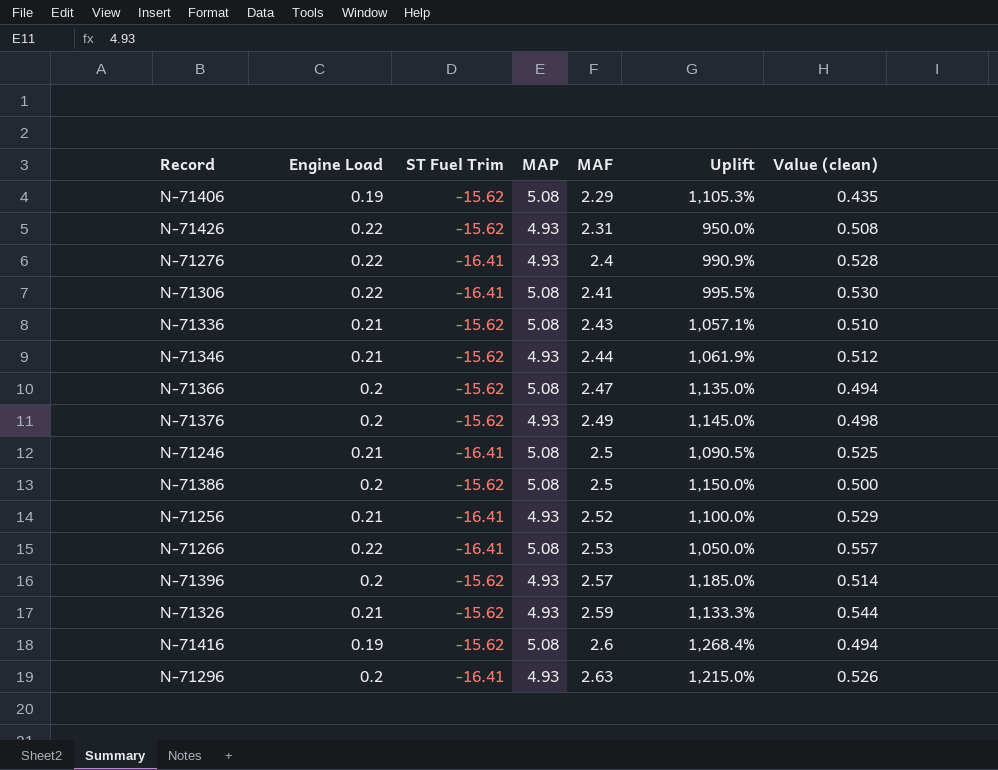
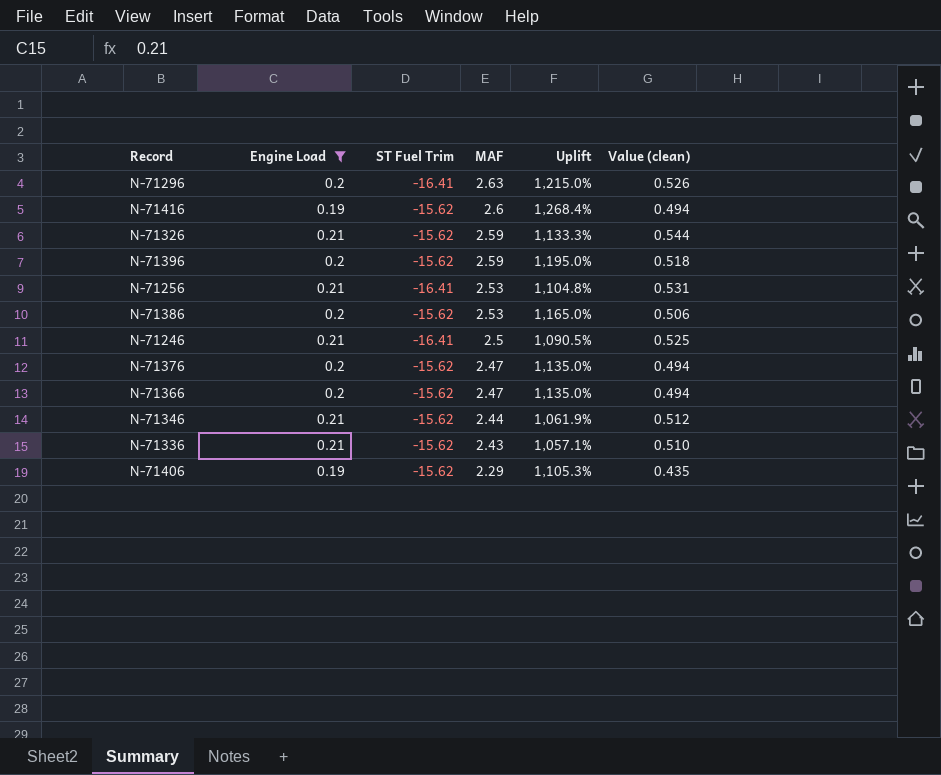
filter: none -> Engine Load != 0.22
row order: MAF ascending -> MAF descending
column MAP | position: 4 -> none
N-71396 | MAF: 2.57 -> 2.59
N-71396 | Uplift: 1,185.0% -> 1,195.0%
N-71396 | Value (clean): 0.514 -> 0.518
N-71256 | MAF: 2.52 -> 2.53
N-71256 | Uplift: 1,100.0% -> 1,104.8%
N-71256 | Value (clean): 0.529 -> 0.531
N-71386 | MAF: 2.5 -> 2.53
N-71386 | Uplift: 1,150.0% -> 1,165.0%
N-71386 | Value (clean): 0.500 -> 0.506
N-71376 | MAF: 2.49 -> 2.47
N-71376 | Uplift: 1,145.0% -> 1,135.0%
N-71376 | Value (clean): 0.498 -> 0.494

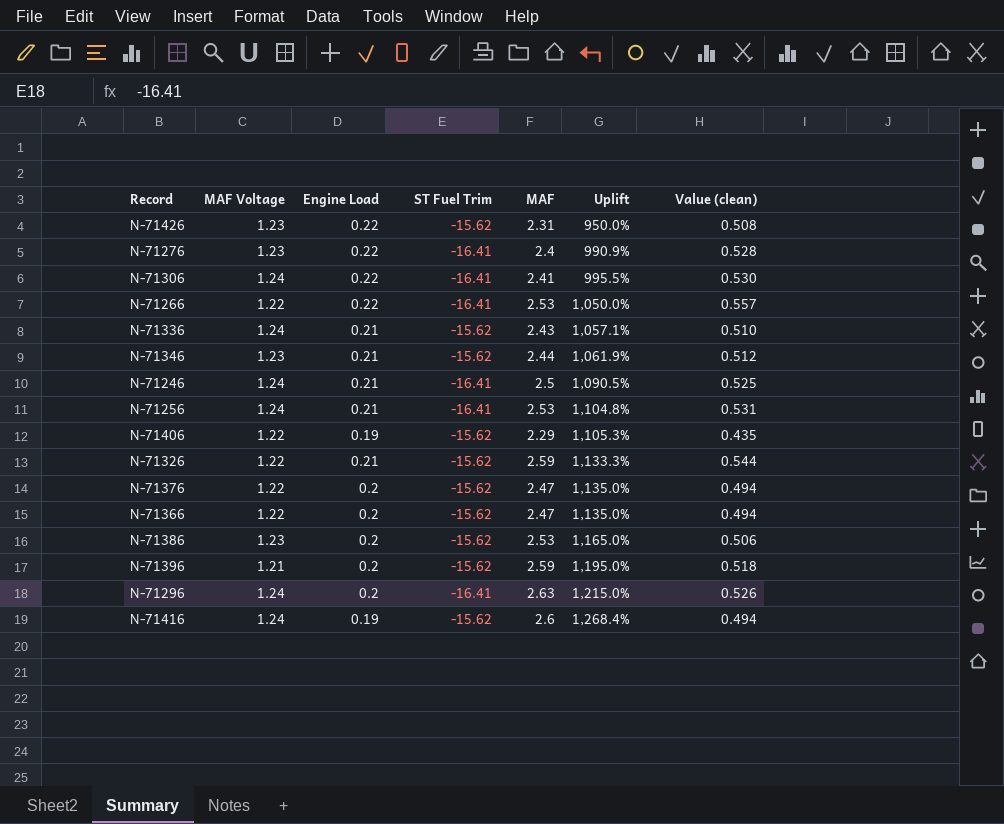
filter: Engine Load != 0.22 -> none
row order: MAF descending -> Uplift ascending
column MAF Voltage | position: none -> 2

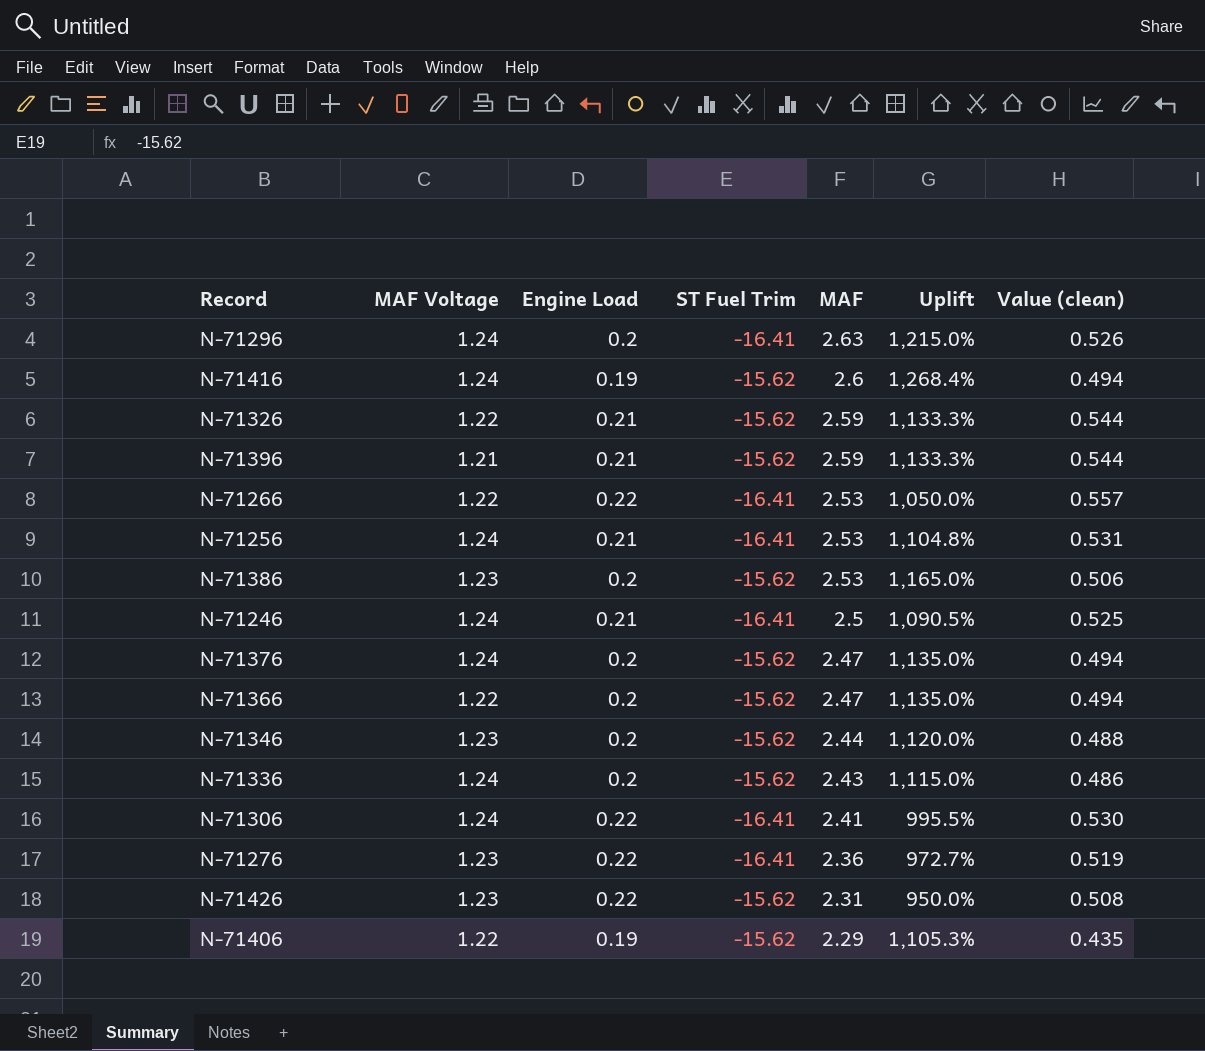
row order: Uplift ascending -> MAF descending
N-71396 | Engine Load: 0.2 -> 0.21
N-71396 | Uplift: 1,195.0% -> 1,133.3%
N-71396 | Value (clean): 0.518 -> 0.544
N-71376 | MAF Voltage: 1.22 -> 1.24
N-71346 | Engine Load: 0.21 -> 0.2
N-71346 | Uplift: 1,061.9% -> 1,120.0%
N-71346 | Value (clean): 0.512 -> 0.488
N-71336 | Engine Load: 0.21 -> 0.2
N-71336 | Uplift: 1,057.1% -> 1,115.0%
N-71336 | Value (clean): 0.510 -> 0.486
N-71276 | MAF: 2.4 -> 2.36
N-71276 | Uplift: 990.9% -> 972.7%
N-71276 | Value (clean): 0.528 -> 0.519

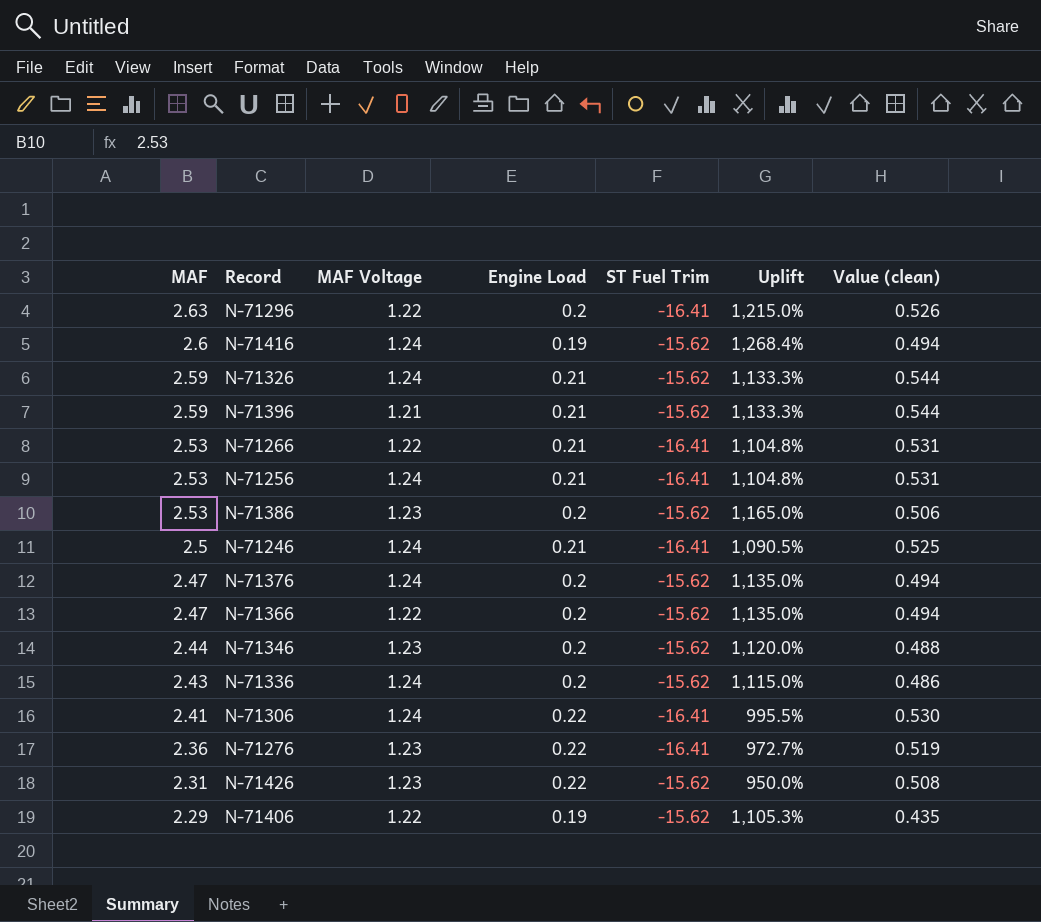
column MAF | position: 5 -> 1
N-71296 | MAF Voltage: 1.24 -> 1.22
N-71326 | MAF Voltage: 1.22 -> 1.24
N-71266 | Engine Load: 0.22 -> 0.21
N-71266 | Uplift: 1,050.0% -> 1,104.8%
N-71266 | Value (clean): 0.557 -> 0.531

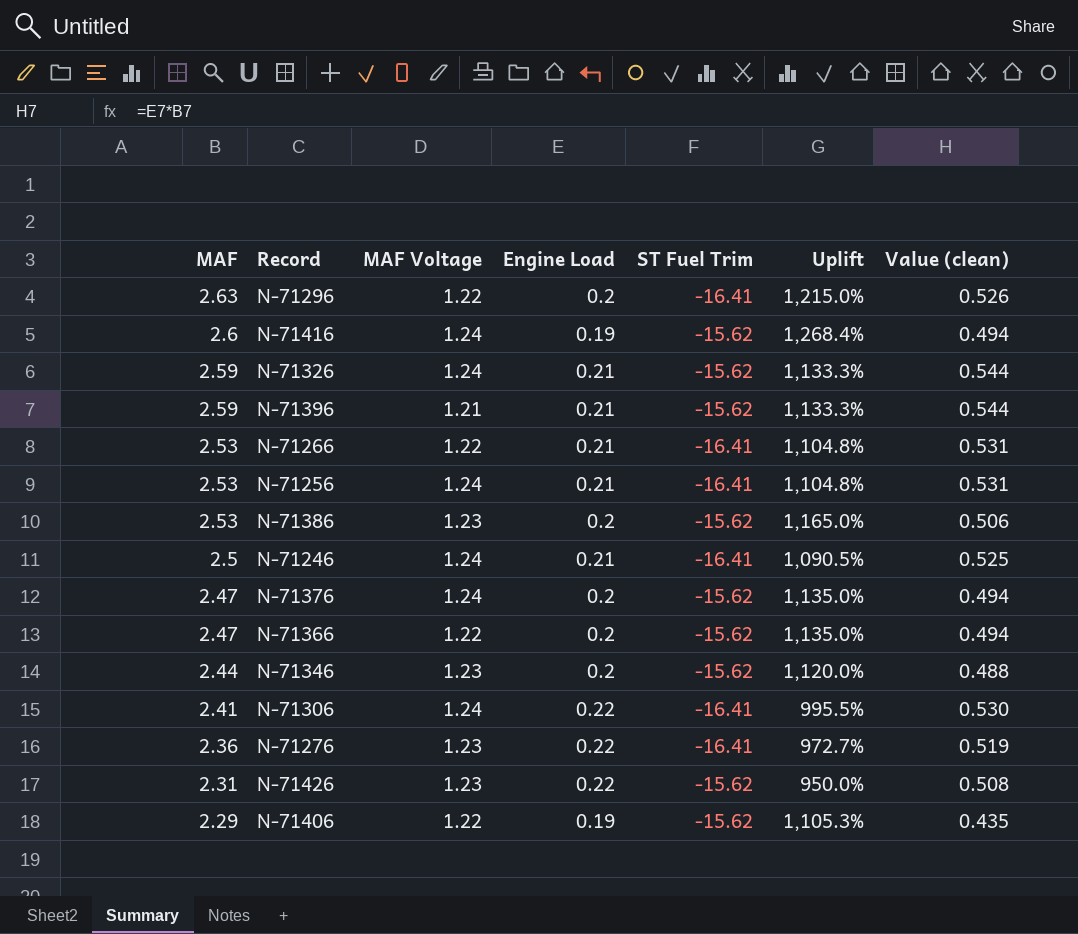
row N-71336: 2.43 | 1.24 | 0.2 | -15.62 | 1,115.0% | 0.486 -> none

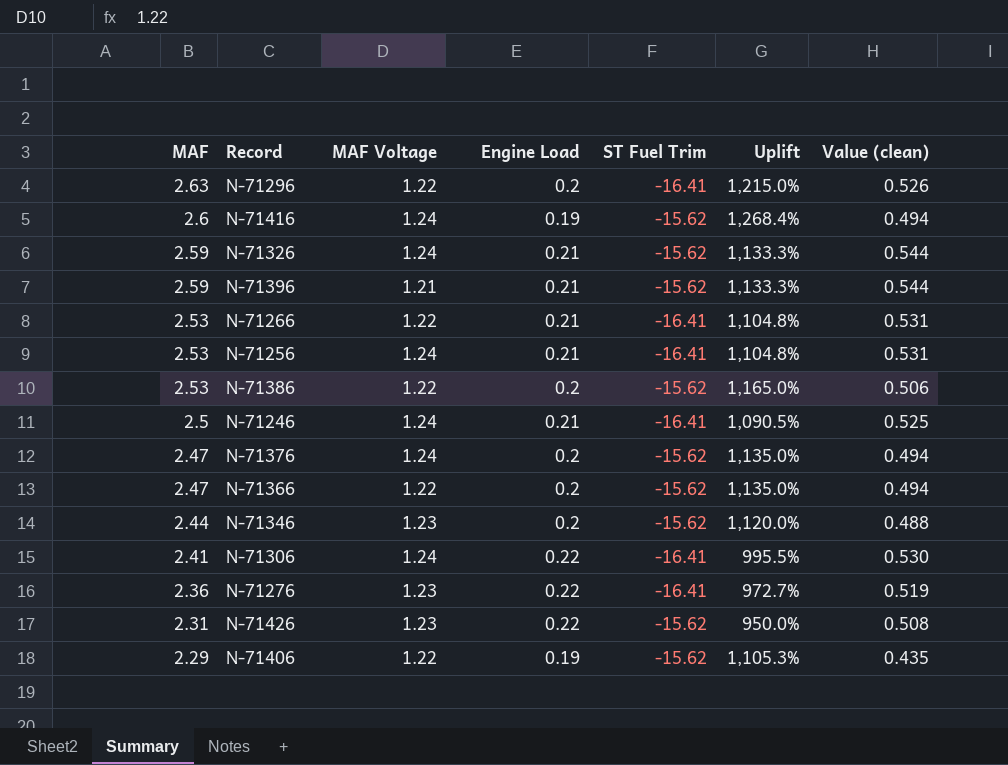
N-71386 | MAF Voltage: 1.23 -> 1.22

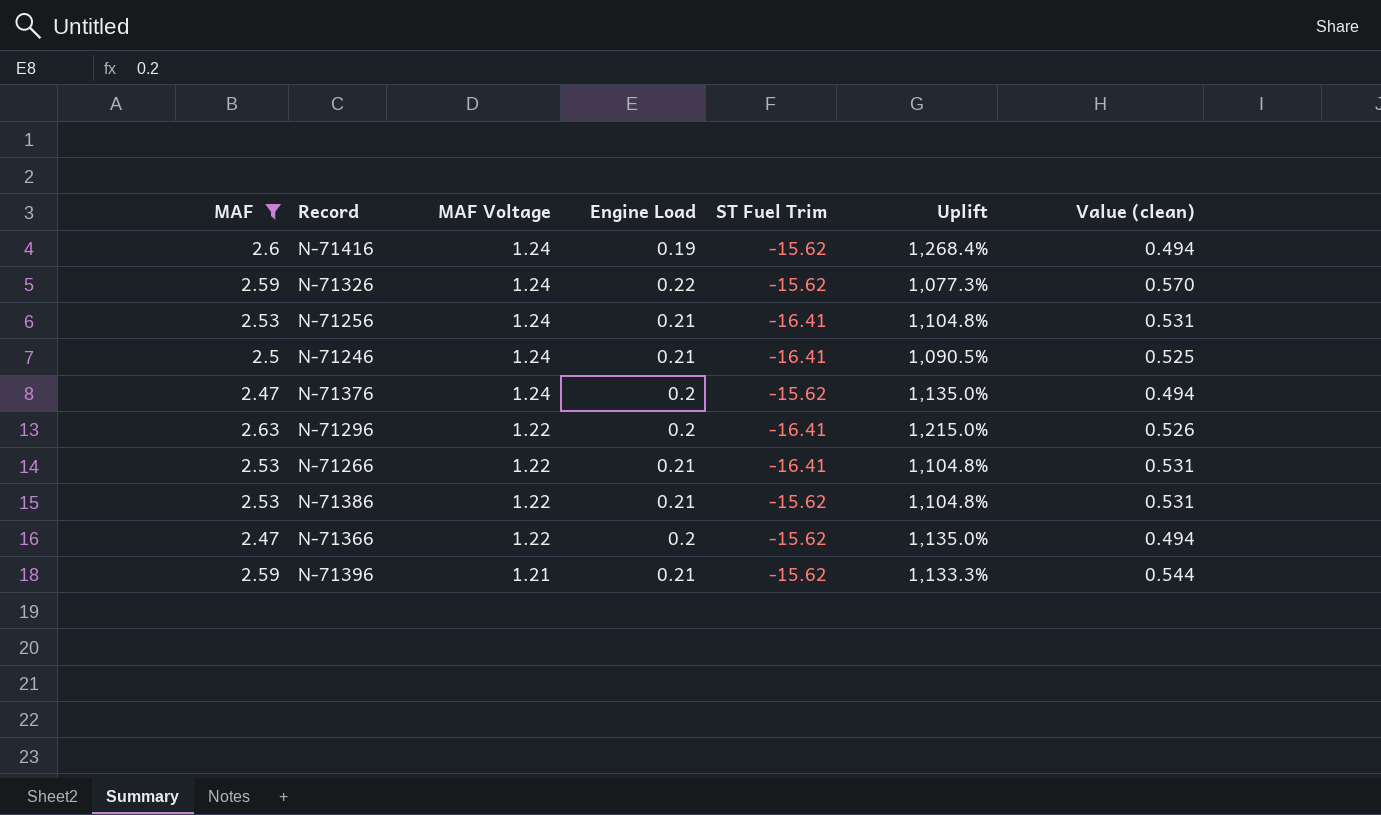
filter: none -> MAF >= 2.47
row order: MAF descending -> MAF Voltage descending
N-71326 | Engine Load: 0.21 -> 0.22
N-71326 | Uplift: 1,133.3% -> 1,077.3%
N-71326 | Value (clean): 0.544 -> 0.570
N-71386 | Engine Load: 0.2 -> 0.21
N-71386 | Uplift: 1,165.0% -> 1,104.8%
N-71386 | Value (clean): 0.506 -> 0.531

